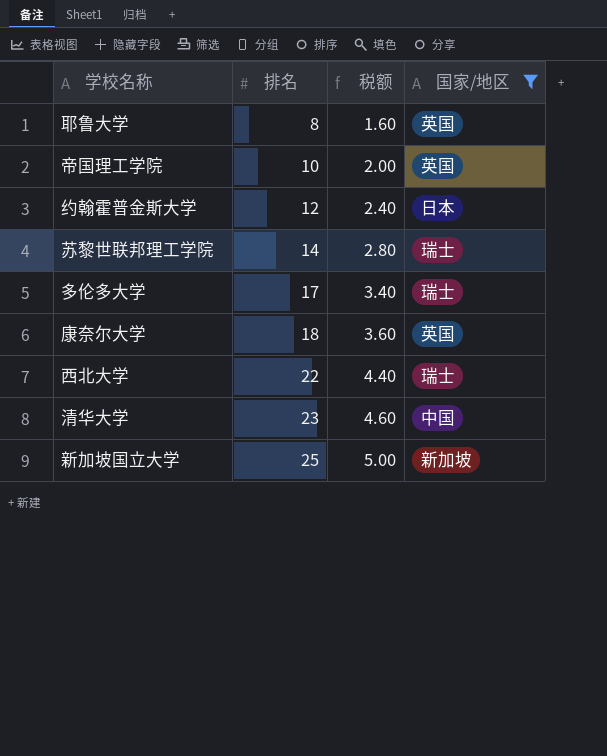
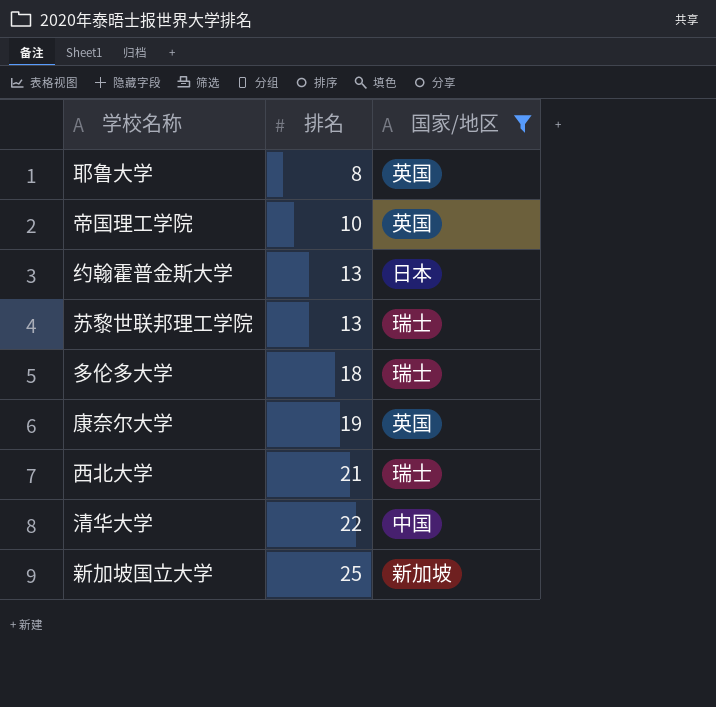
column 税额 | formula: [排名] * 0.2 -> none
约翰霍普金斯大学 | 排名: 12 -> 13
苏黎世联邦理工学院 | 排名: 14 -> 13
多伦多大学 | 排名: 17 -> 18
康奈尔大学 | 排名: 18 -> 19
西北大学 | 排名: 22 -> 21
清华大学 | 排名: 23 -> 22

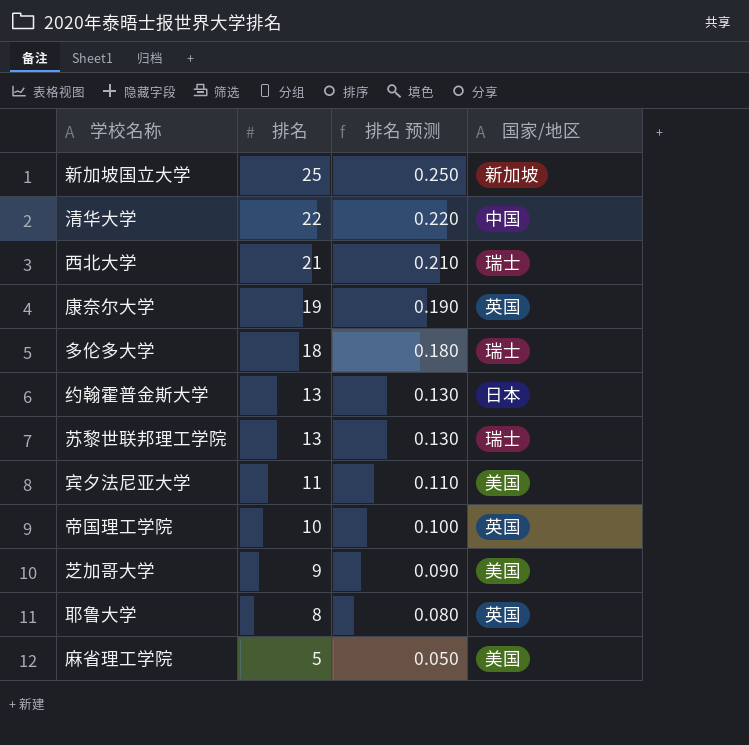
filter: 国家/地区 != 美国 -> none
row order: 排名 ascending -> 排名 descending
column 排名 预测 | formula: none -> [排名] * 0.01

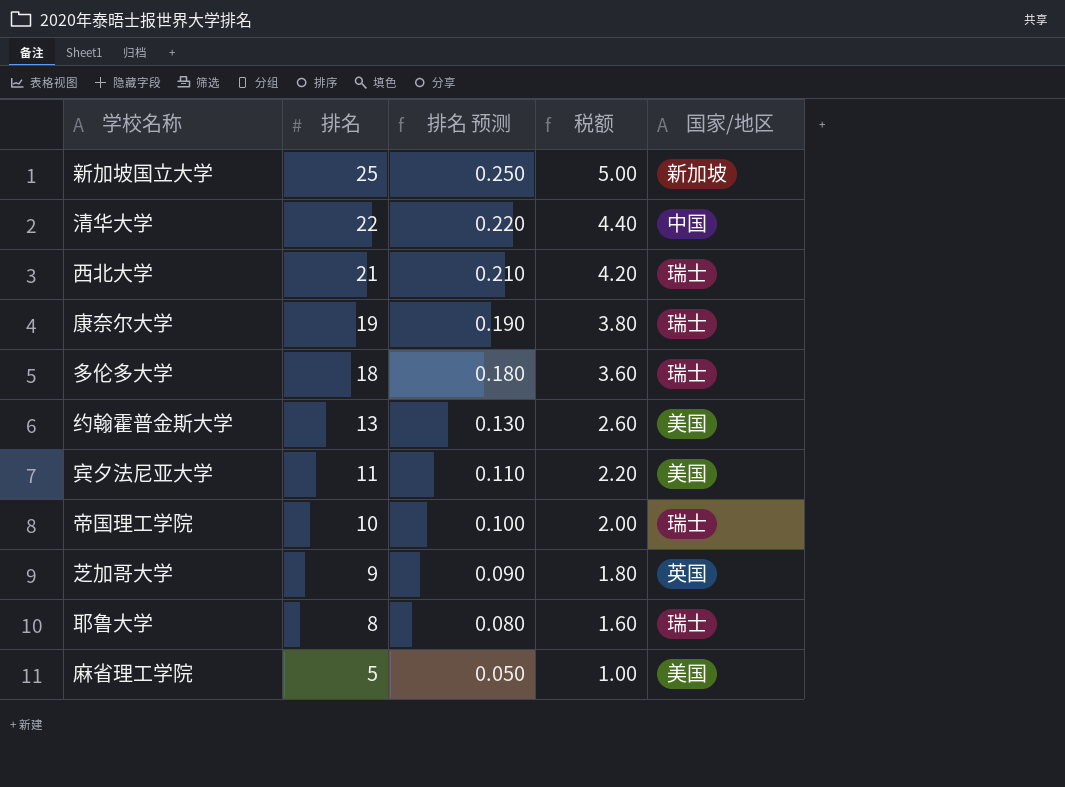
column 税额 | formula: none -> [排名] * 0.2
row 苏黎世联邦理工学院: 13 | 0.130 | 瑞士 -> none
康奈尔大学 | 国家/地区: 英国 -> 瑞士
约翰霍普金斯大学 | 国家/地区: 日本 -> 美国
帝国理工学院 | 国家/地区: 英国 -> 瑞士
芝加哥大学 | 国家/地区: 美国 -> 英国
耶鲁大学 | 国家/地区: 英国 -> 瑞士

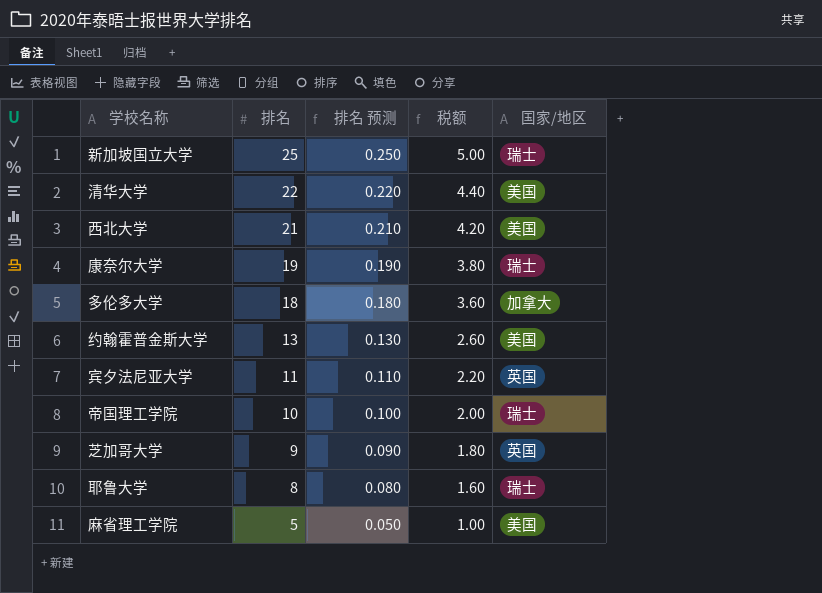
新加坡国立大学 | 国家/地区: 新加坡 -> 瑞士
清华大学 | 国家/地区: 中国 -> 美国
西北大学 | 国家/地区: 瑞士 -> 美国
多伦多大学 | 国家/地区: 瑞士 -> 加拿大
宾夕法尼亚大学 | 国家/地区: 美国 -> 英国

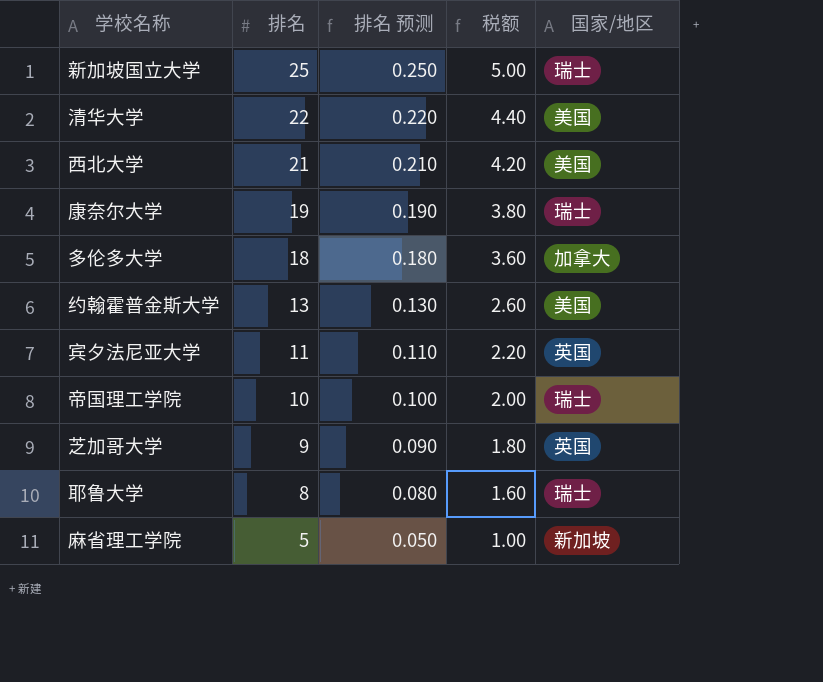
麻省理工学院 | 国家/地区: 美国 -> 新加坡

